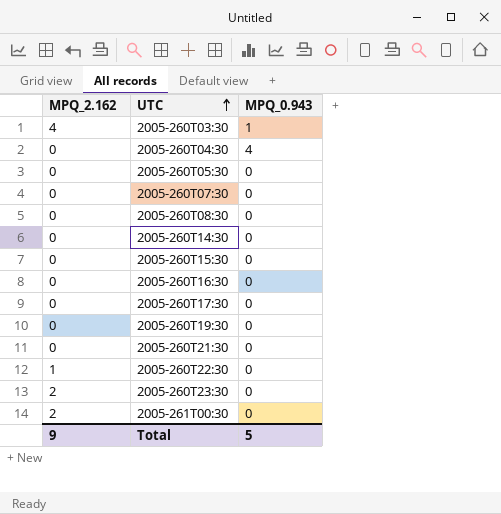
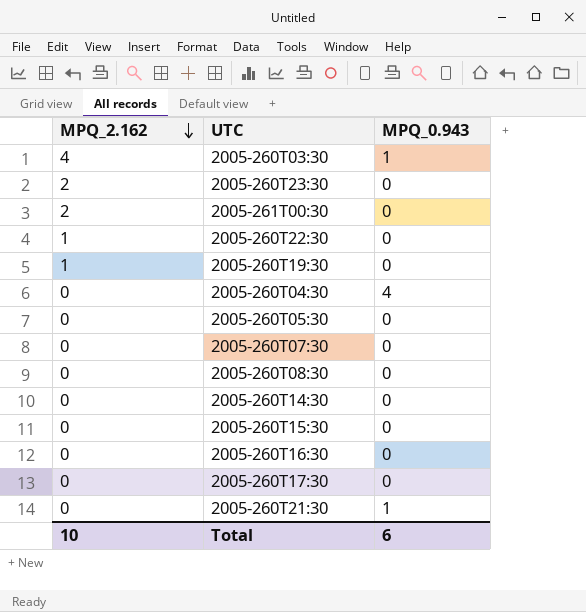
row order: UTC ascending -> MPQ_2.162 descending
2005-260T19:30 | MPQ_2.162: 0 -> 1
2005-260T21:30 | MPQ_0.943: 0 -> 1
Total | MPQ_2.162: 9 -> 10
Total | MPQ_0.943: 5 -> 6

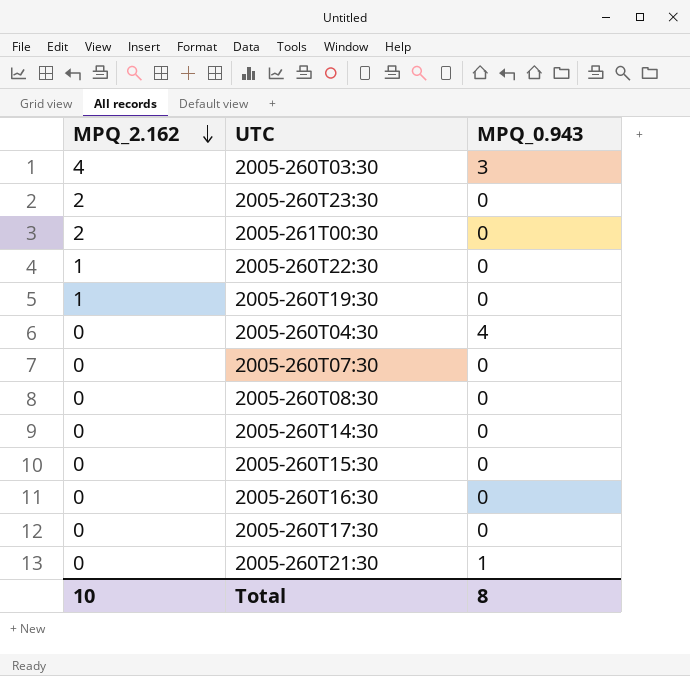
row 2005-260T05:30: 0 | 0 -> none
2005-260T03:30 | MPQ_0.943: 1 -> 3
Total | MPQ_0.943: 6 -> 8

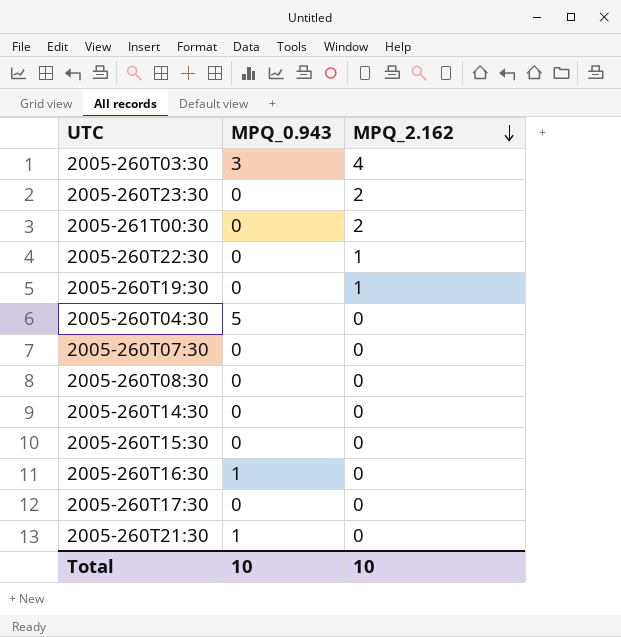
column MPQ_2.162 | position: 1 -> 3
2005-260T04:30 | MPQ_0.943: 4 -> 5
2005-260T16:30 | MPQ_0.943: 0 -> 1
Total | MPQ_0.943: 8 -> 10

